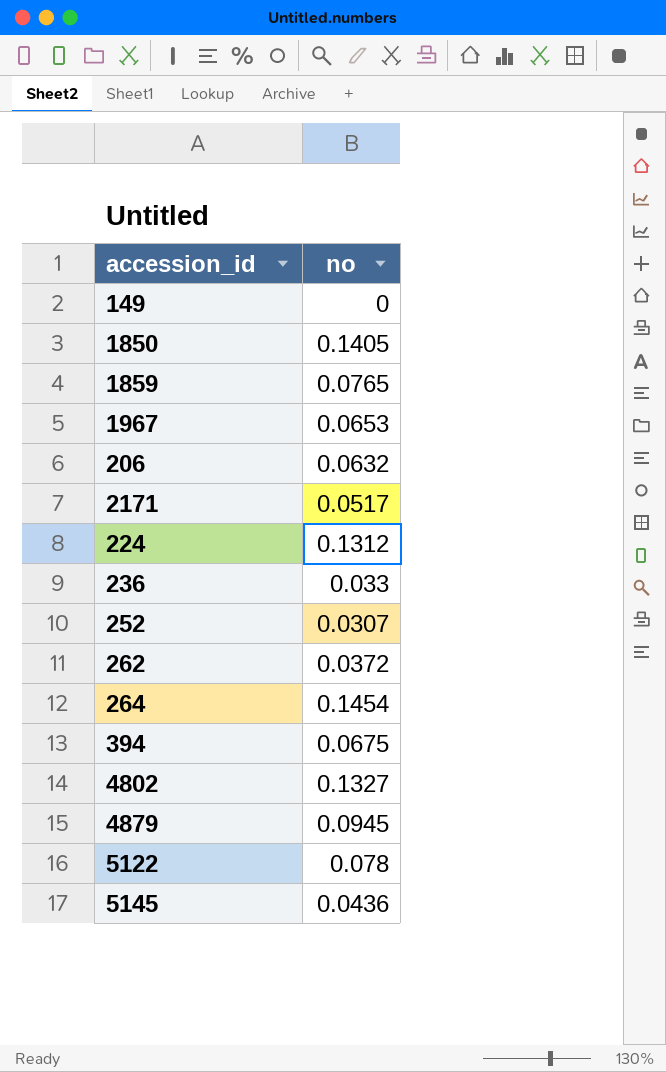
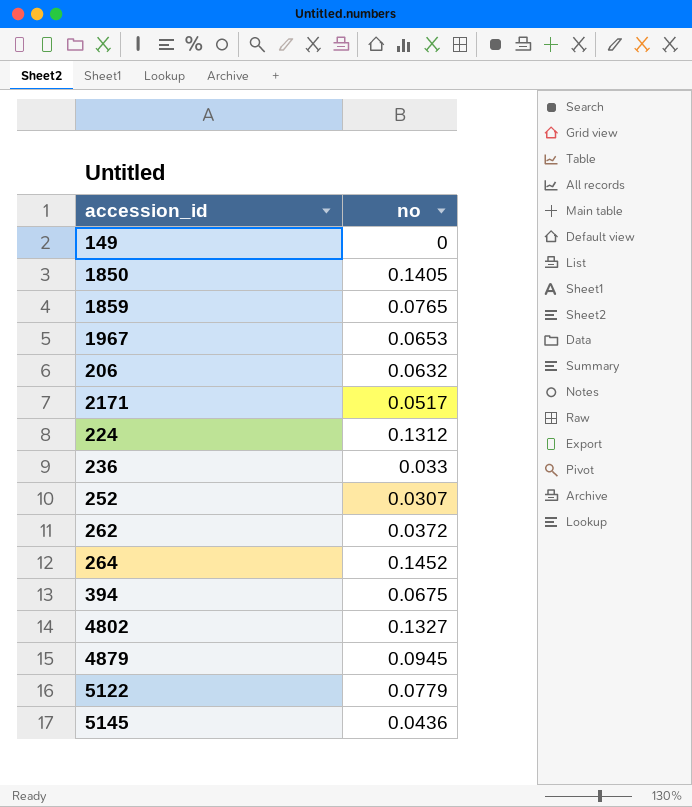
264 | no: 0.1454 -> 0.1452
5122 | no: 0.078 -> 0.0779

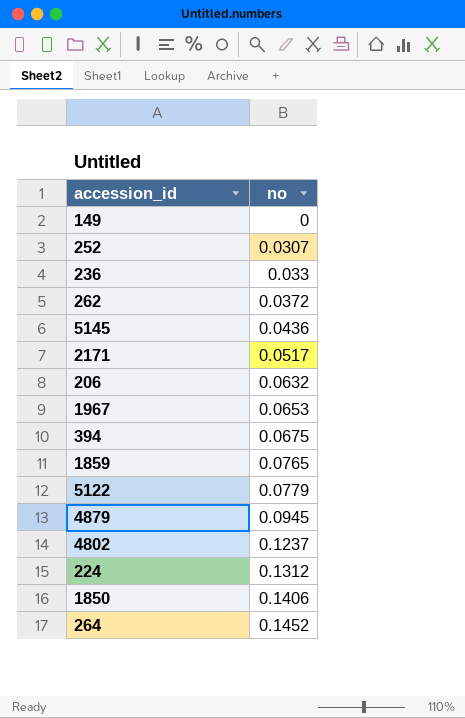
row order: none -> no ascending
4802 | no: 0.1327 -> 0.1237
1850 | no: 0.1405 -> 0.1406

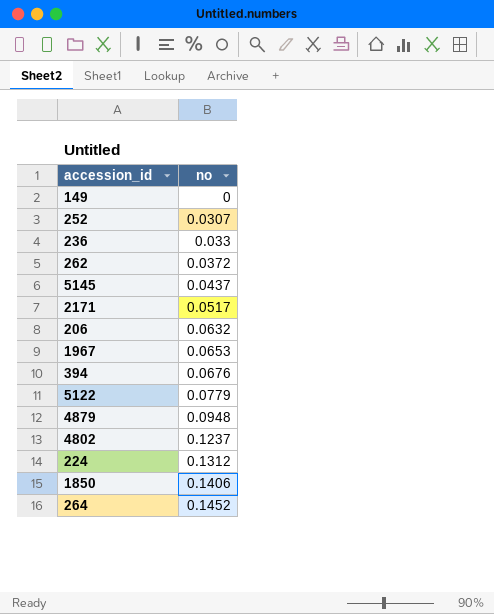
row 1859: 0.0765 -> none
5145 | no: 0.0436 -> 0.0437
394 | no: 0.0675 -> 0.0676
4879 | no: 0.0945 -> 0.0948

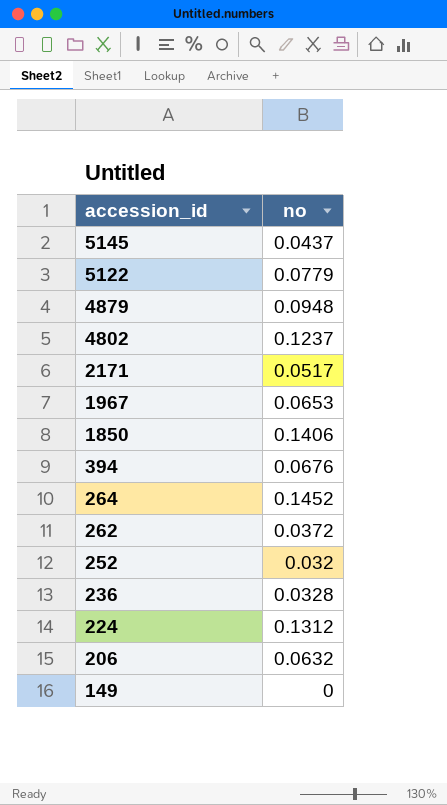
row order: no ascending -> accession_id descending
252 | no: 0.0307 -> 0.032
236 | no: 0.033 -> 0.0328

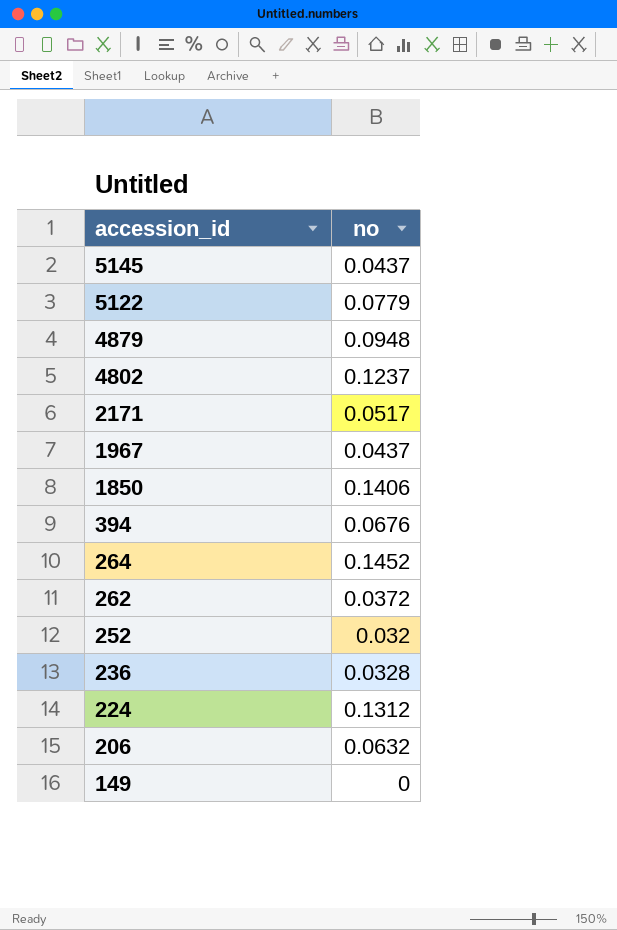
1967 | no: 0.0653 -> 0.0437

